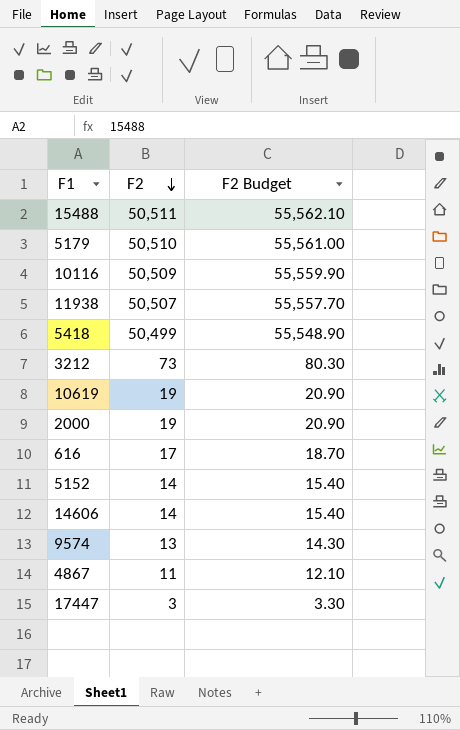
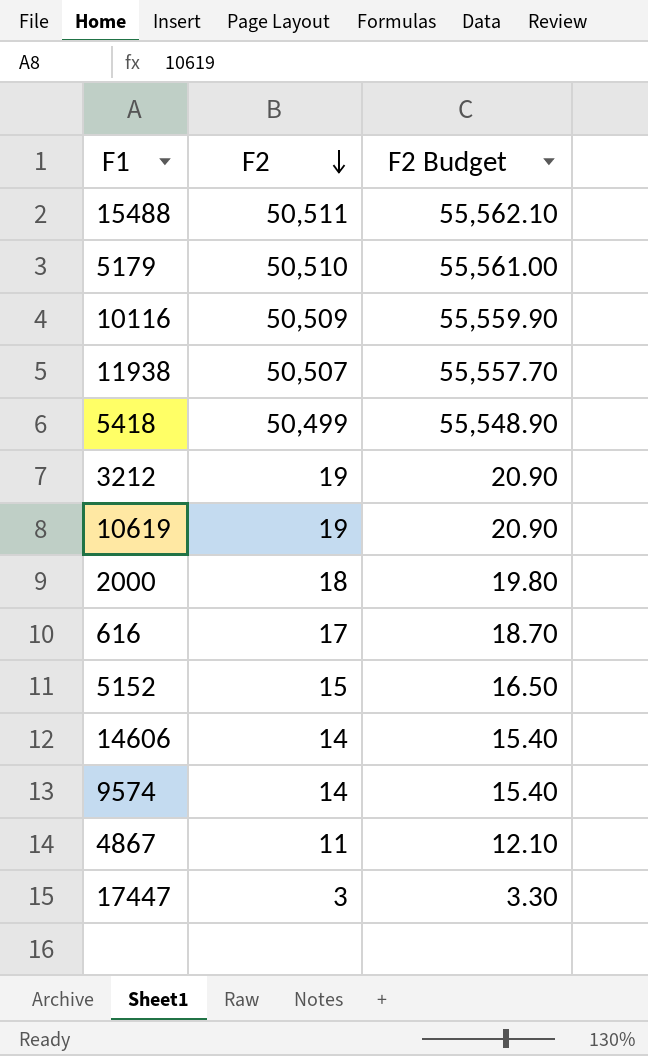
3212 | F2: 73 -> 19
3212 | F2 Budget: 80.30 -> 20.90
2000 | F2: 19 -> 18
2000 | F2 Budget: 20.90 -> 19.80
5152 | F2: 14 -> 15
5152 | F2 Budget: 15.40 -> 16.50
9574 | F2: 13 -> 14
9574 | F2 Budget: 14.30 -> 15.40

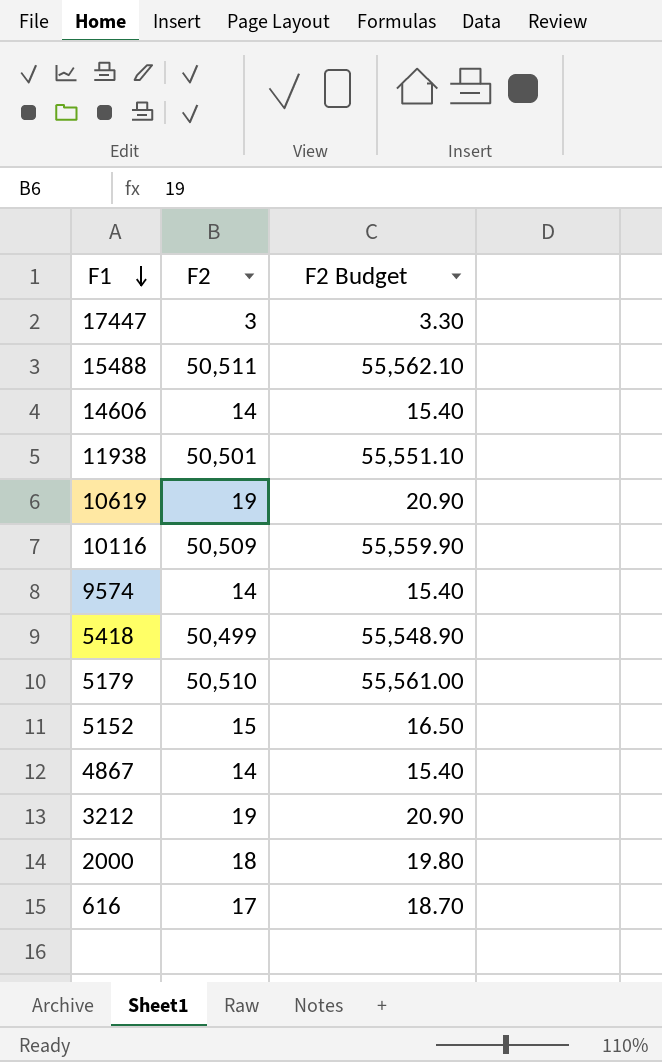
row order: F2 descending -> F1 descending
11938 | F2: 50,507 -> 50,501
11938 | F2 Budget: 55,557.70 -> 55,551.10
4867 | F2: 11 -> 14
4867 | F2 Budget: 12.10 -> 15.40

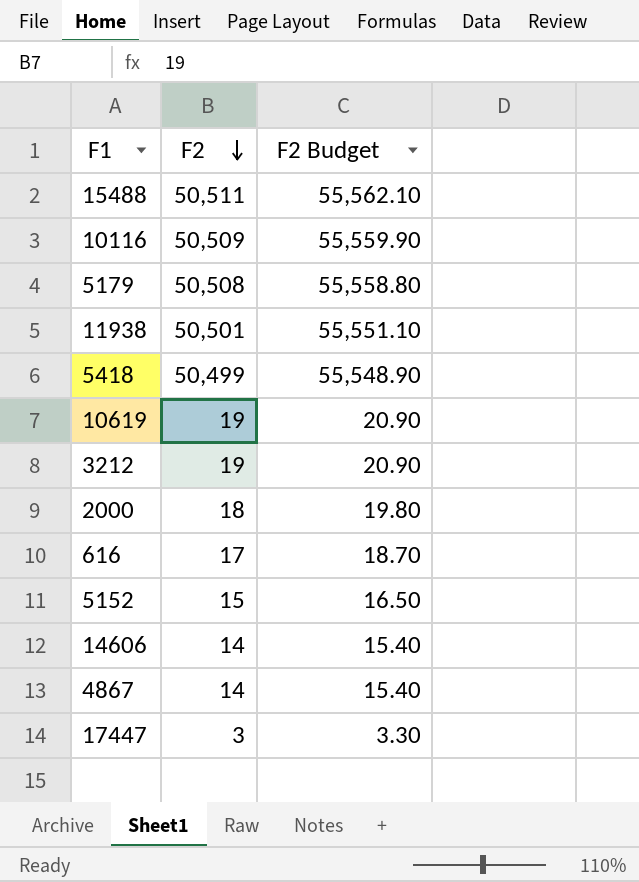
row order: F1 descending -> F2 descending
row 9574: 14 | 15.40 -> none
5179 | F2: 50,510 -> 50,508
5179 | F2 Budget: 55,561.00 -> 55,558.80

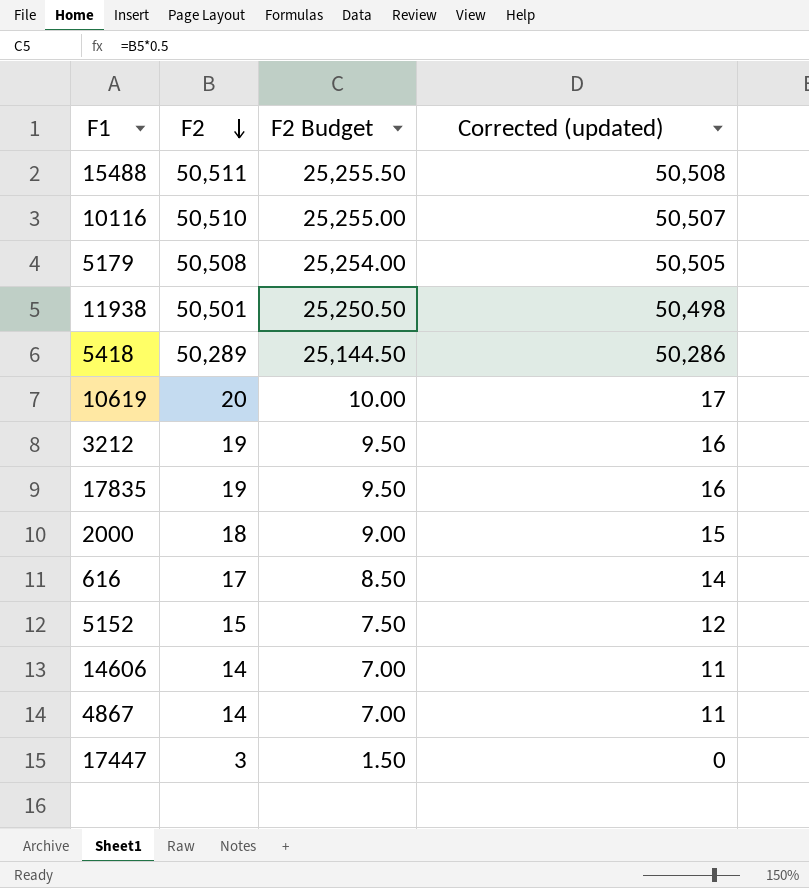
column F2 Budget | formula: [F2] * 1.1 -> [F2] * 0.5
column Corrected (updated) | formula: none -> [F2] - 3
10116 | F2: 50,509 -> 50,510
5418 | F2: 50,499 -> 50,289
10619 | F2: 19 -> 20
row 17835: none -> 19 | 9.50 | 16

